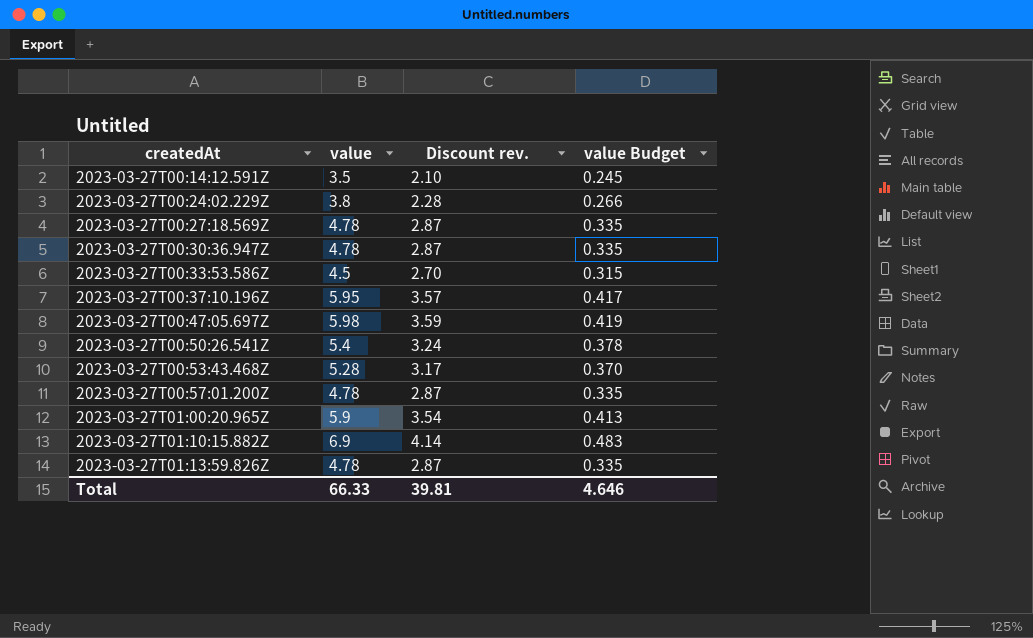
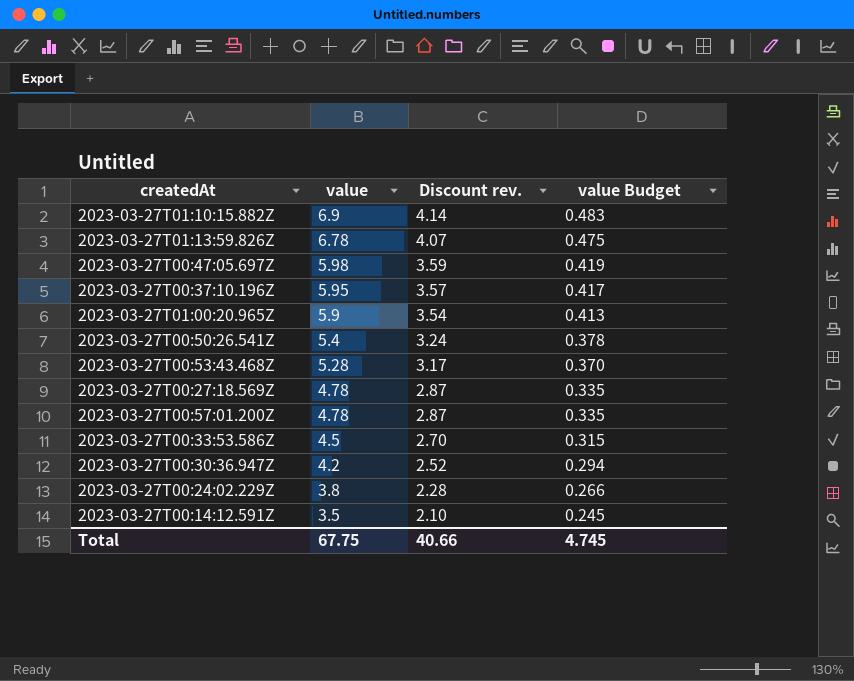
row order: createdAt ascending -> value descending
2023-03-27T01:13:59.826Z | value: 4.78 -> 6.78
2023-03-27T01:13:59.826Z | Discount rev.: 2.87 -> 4.07
2023-03-27T01:13:59.826Z | value Budget: 0.335 -> 0.475
2023-03-27T00:30:36.947Z | value: 4.78 -> 4.2
2023-03-27T00:30:36.947Z | Discount rev.: 2.87 -> 2.52
2023-03-27T00:30:36.947Z | value Budget: 0.335 -> 0.294
Total | value: 66.33 -> 67.75
Total | Discount rev.: 39.81 -> 40.66
Total | value Budget: 4.646 -> 4.745

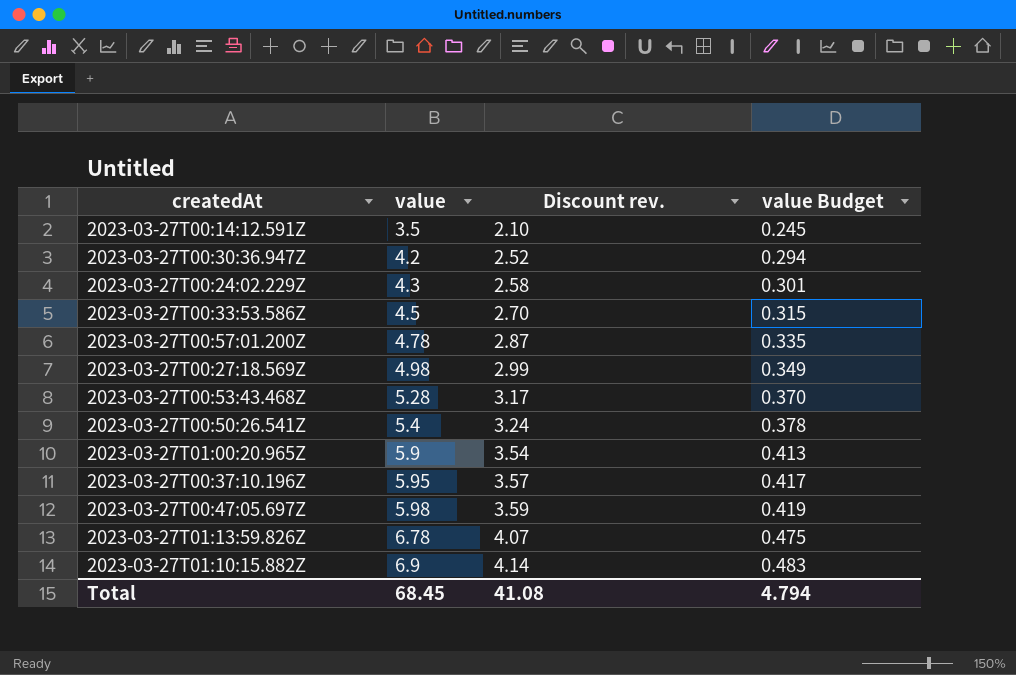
row order: value descending -> value ascending
2023-03-27T00:24:02.229Z | value: 3.8 -> 4.3
2023-03-27T00:24:02.229Z | Discount rev.: 2.28 -> 2.58
2023-03-27T00:24:02.229Z | value Budget: 0.266 -> 0.301
2023-03-27T00:27:18.569Z | value: 4.78 -> 4.98
2023-03-27T00:27:18.569Z | Discount rev.: 2.87 -> 2.99
2023-03-27T00:27:18.569Z | value Budget: 0.335 -> 0.349
Total | value: 67.75 -> 68.45
Total | Discount rev.: 40.66 -> 41.08
Total | value Budget: 4.745 -> 4.794

